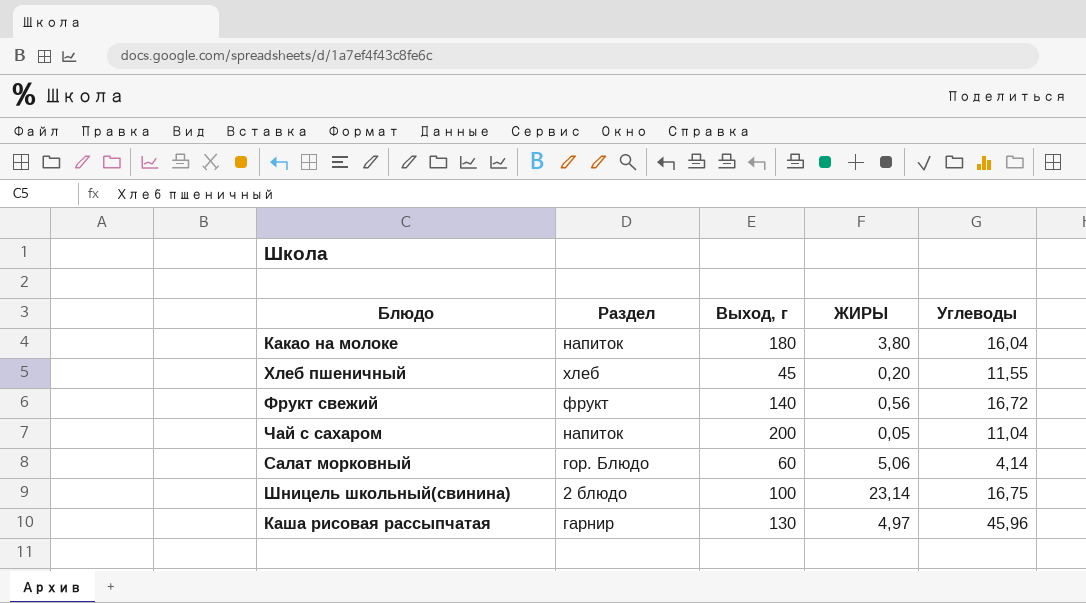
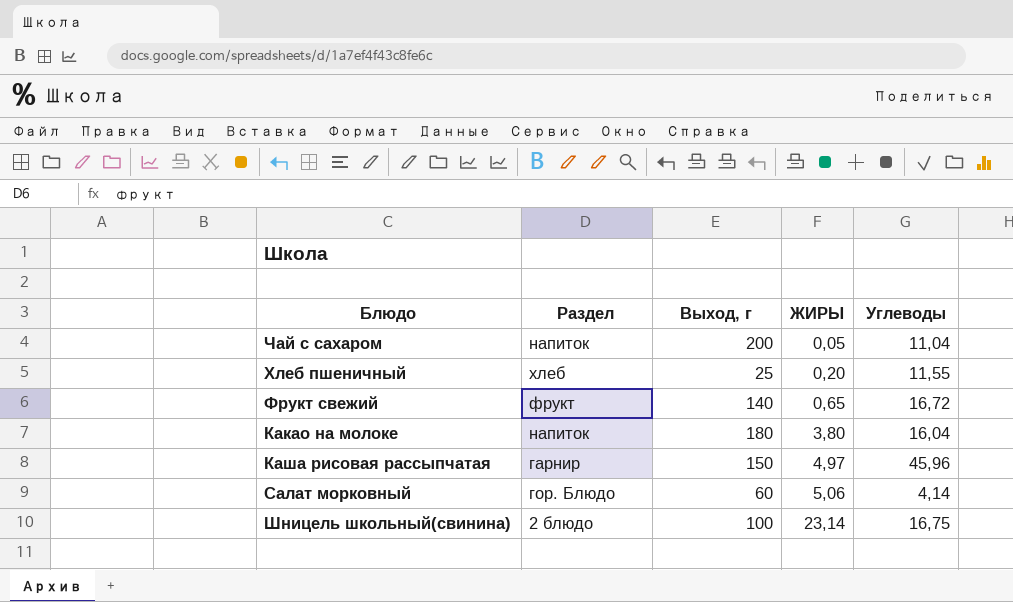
row order: none -> ЖИРЫ ascending
Хлеб пшеничный | Выход, г: 45 -> 25
Фрукт свежий | ЖИРЫ: 0,56 -> 0,65
Каша рисовая рассыпчатая | Выход, г: 130 -> 150

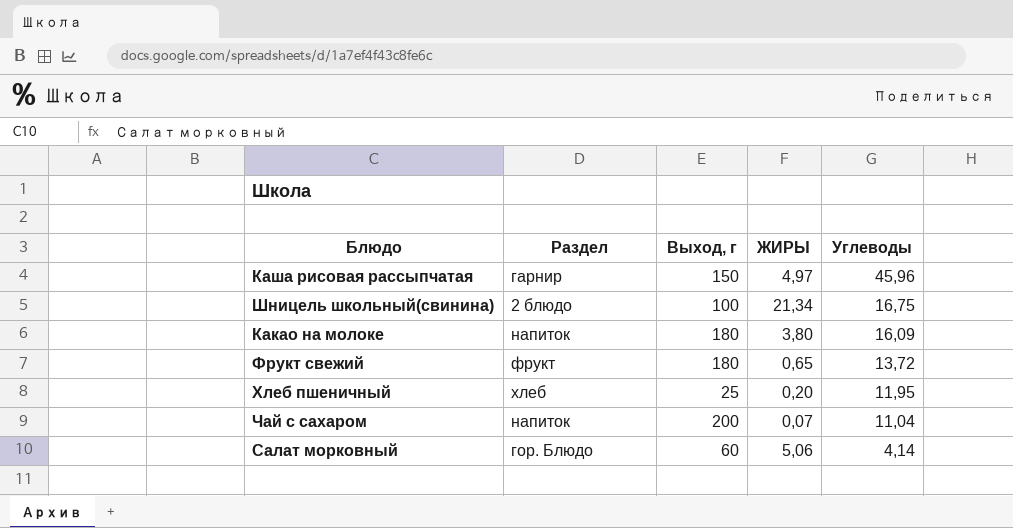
row order: ЖИРЫ ascending -> Углеводы descending
Шницель школьный(свинина) | ЖИРЫ: 23,14 -> 21,34
Какао на молоке | Углеводы: 16,04 -> 16,09
Фрукт свежий | Выход, г: 140 -> 180
Фрукт свежий | Углеводы: 16,72 -> 13,72
Хлеб пшеничный | Углеводы: 11,55 -> 11,95
Чай с сахаром | ЖИРЫ: 0,05 -> 0,07

